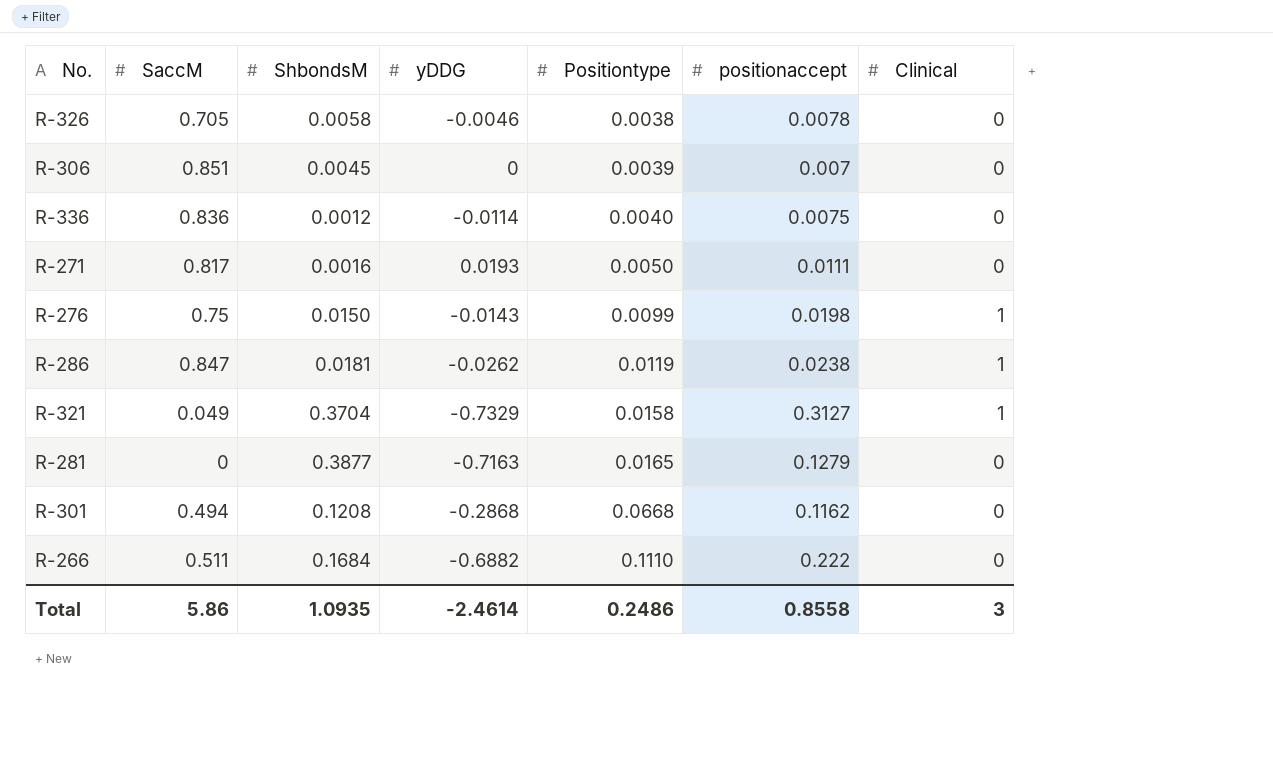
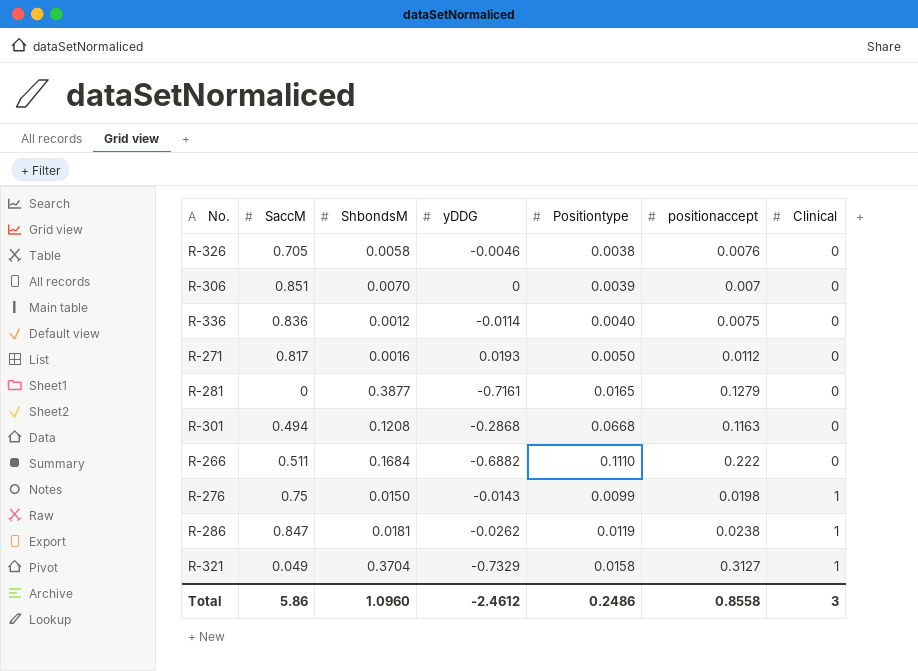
row order: Positiontype ascending -> Clinical ascending
R-326 | positionaccept: 0.0078 -> 0.0076
R-306 | ShbondsM: 0.0045 -> 0.0070
R-271 | positionaccept: 0.0111 -> 0.0112
R-281 | yDDG: -0.7163 -> -0.7161
R-301 | positionaccept: 0.1162 -> 0.1163
Total | ShbondsM: 1.0935 -> 1.0960
Total | yDDG: -2.4614 -> -2.4612

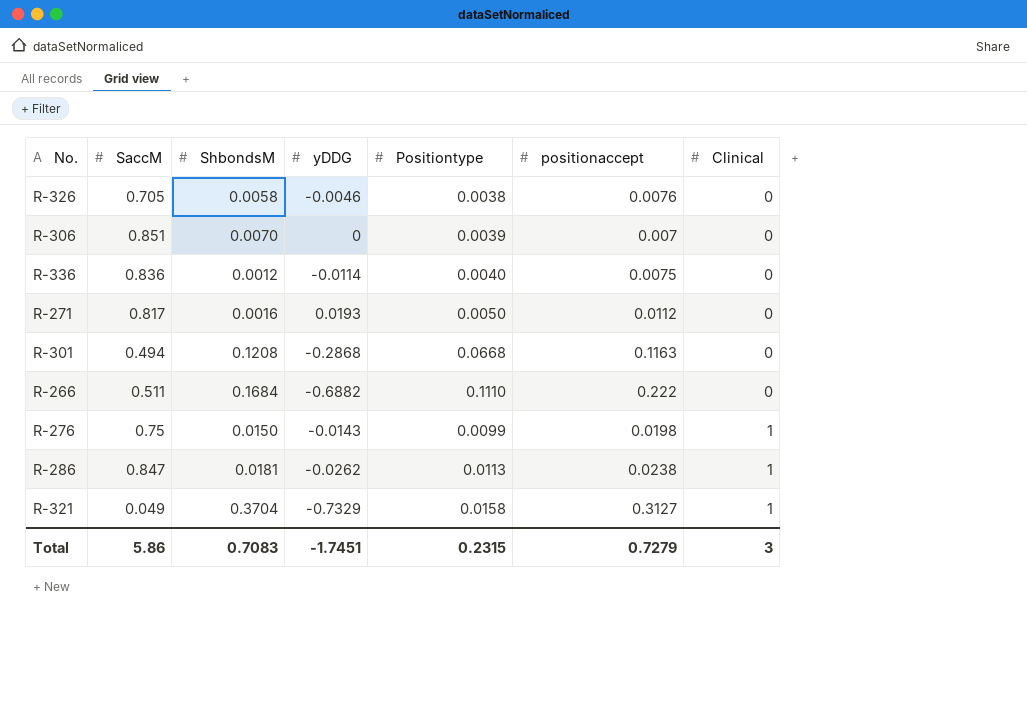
row R-281: 0 | 0.3877 | -0.7161 | 0.0165 | 0.1279 | 0 -> none
R-286 | Positiontype: 0.0119 -> 0.0113
Total | ShbondsM: 1.0960 -> 0.7083
Total | yDDG: -2.4612 -> -1.7451
Total | Positiontype: 0.2486 -> 0.2315
Total | positionaccept: 0.8558 -> 0.7279

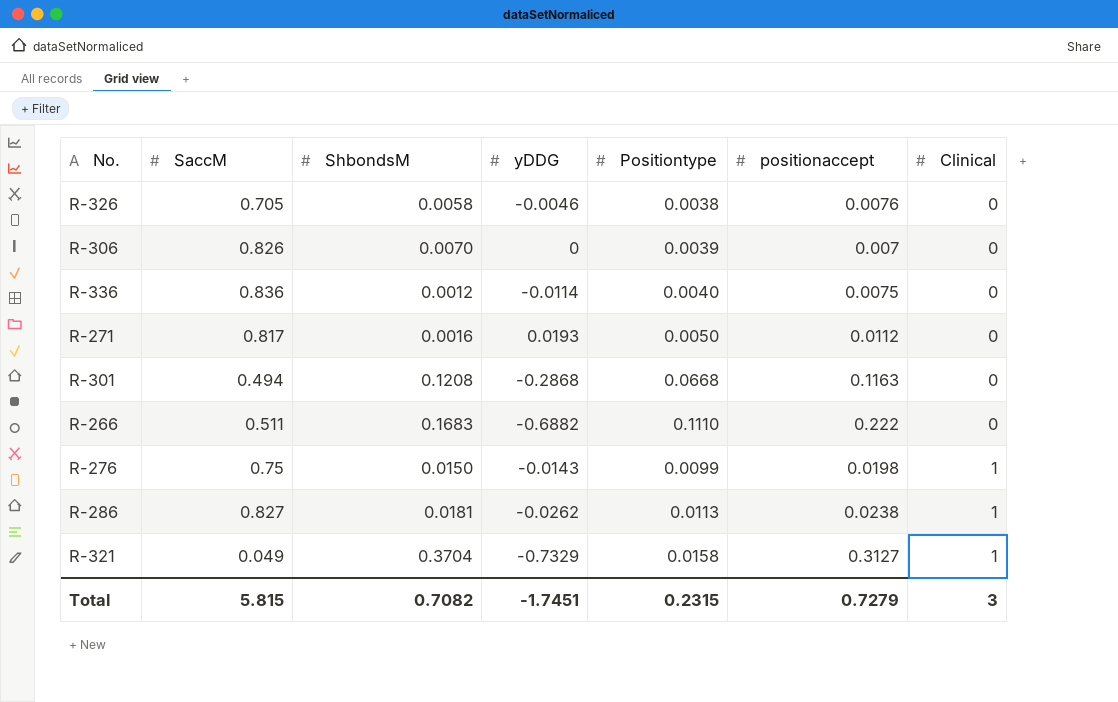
R-306 | SaccM: 0.851 -> 0.826
R-266 | ShbondsM: 0.1684 -> 0.1683
R-286 | SaccM: 0.847 -> 0.827
Total | SaccM: 5.86 -> 5.815
Total | ShbondsM: 0.7083 -> 0.7082

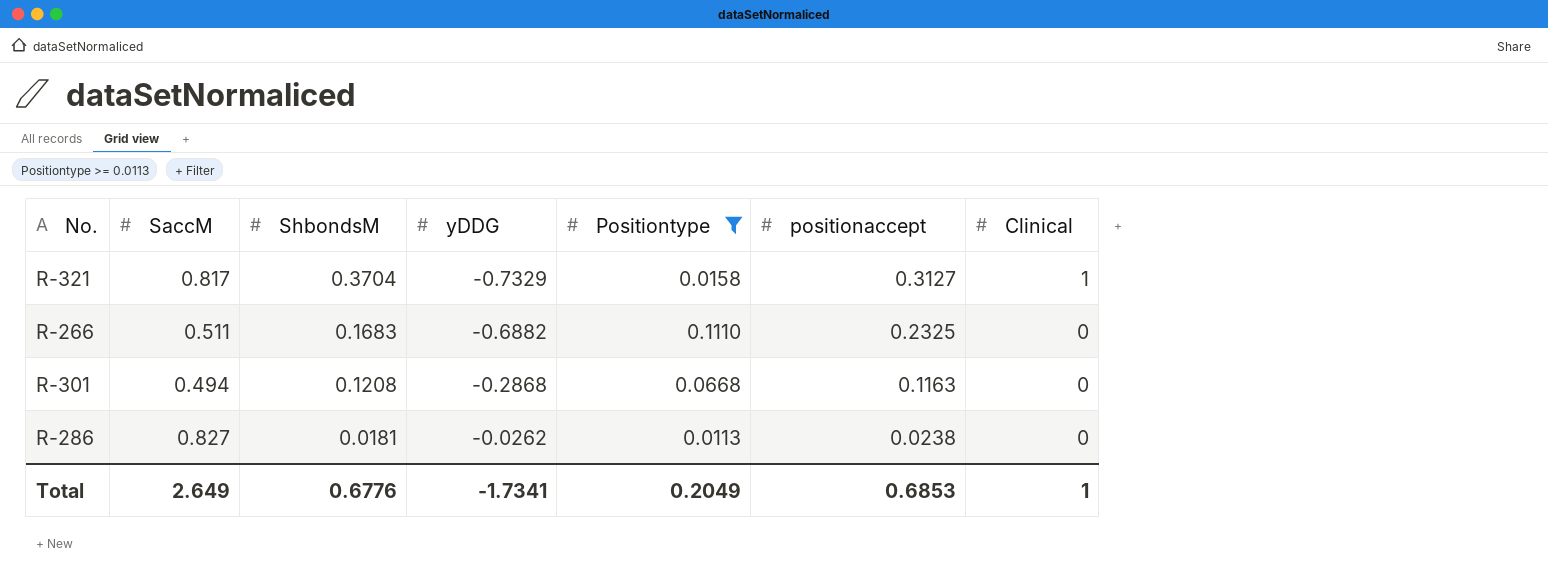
filter: none -> Positiontype >= 0.0113
row order: Clinical ascending -> ShbondsM descending
R-321 | SaccM: 0.049 -> 0.817
R-266 | positionaccept: 0.222 -> 0.2325
R-286 | Clinical: 1 -> 0
Total | SaccM: 5.815 -> 2.649
Total | ShbondsM: 0.7082 -> 0.6776
Total | yDDG: -1.7451 -> -1.7341
Total | Positiontype: 0.2315 -> 0.2049
Total | positionaccept: 0.7279 -> 0.6853
Total | Clinical: 3 -> 1

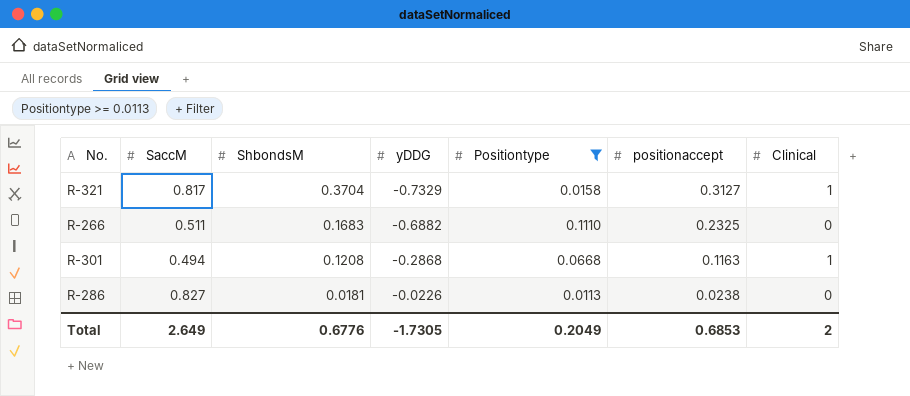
R-301 | Clinical: 0 -> 1
R-286 | yDDG: -0.0262 -> -0.0226
Total | yDDG: -1.7341 -> -1.7305
Total | Clinical: 1 -> 2

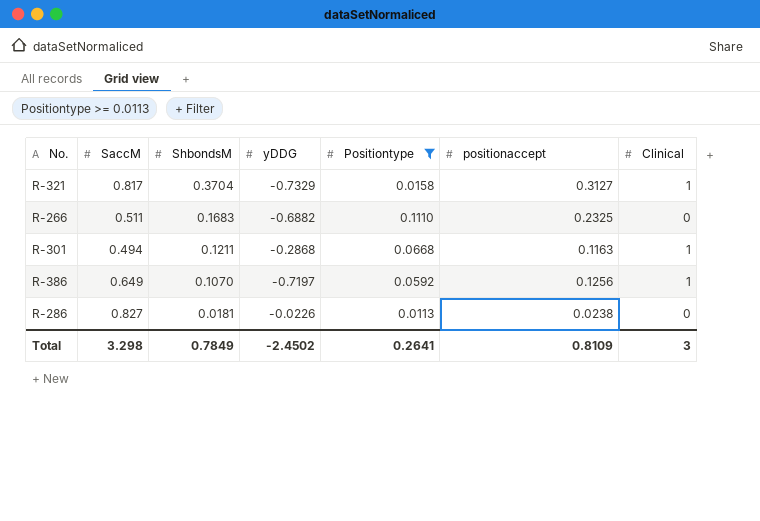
R-301 | ShbondsM: 0.1208 -> 0.1211
row R-386: none -> 0.649 | 0.1070 | -0.7197 | 0.0592 | 0.1256 | 1
Total | SaccM: 2.649 -> 3.298
Total | ShbondsM: 0.6776 -> 0.7849
Total | yDDG: -1.7305 -> -2.4502
Total | Positiontype: 0.2049 -> 0.2641
Total | positionaccept: 0.6853 -> 0.8109
Total | Clinical: 2 -> 3

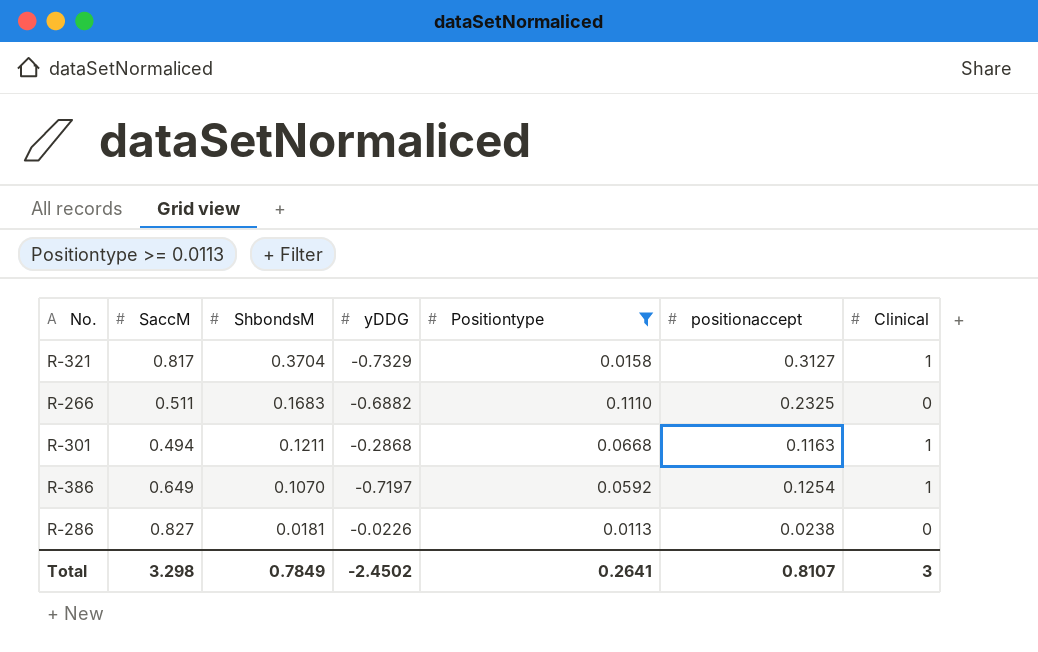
R-386 | positionaccept: 0.1256 -> 0.1254
Total | positionaccept: 0.8109 -> 0.8107

